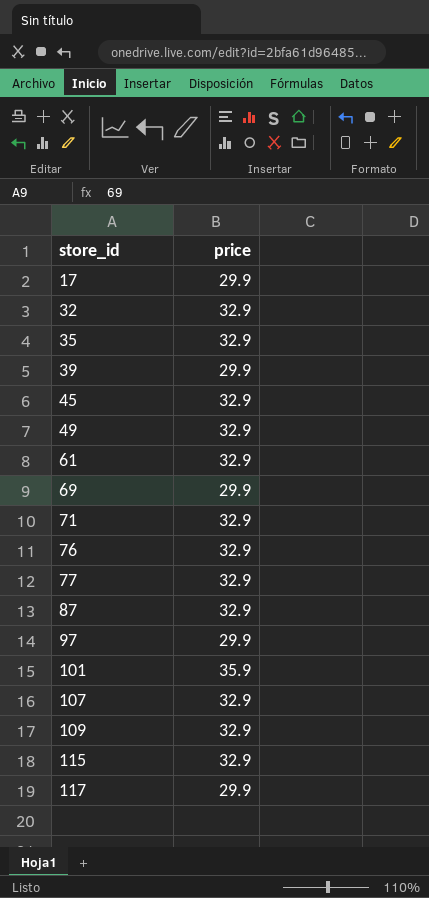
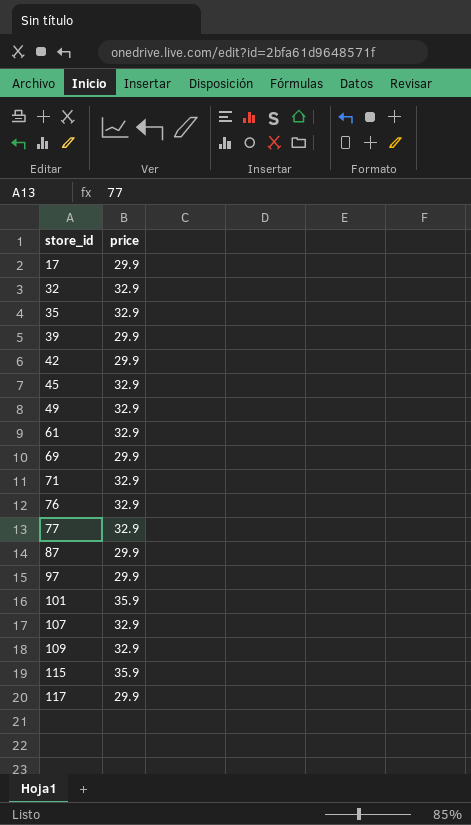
row 42: none -> 29.9
87 | price: 32.9 -> 29.9
115 | price: 32.9 -> 35.9

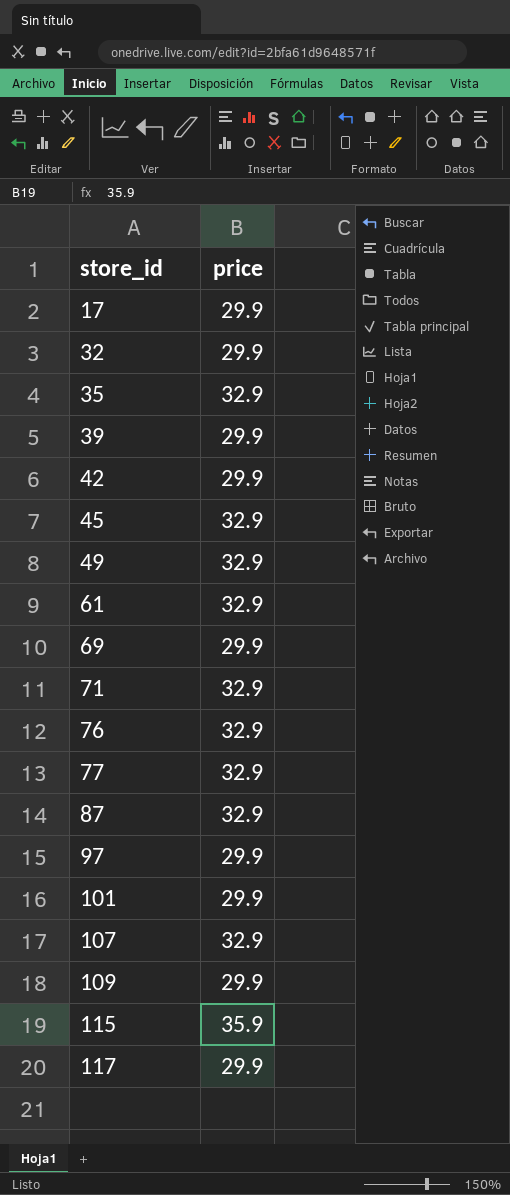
32 | price: 32.9 -> 29.9
87 | price: 29.9 -> 32.9
101 | price: 35.9 -> 29.9
109 | price: 32.9 -> 29.9

